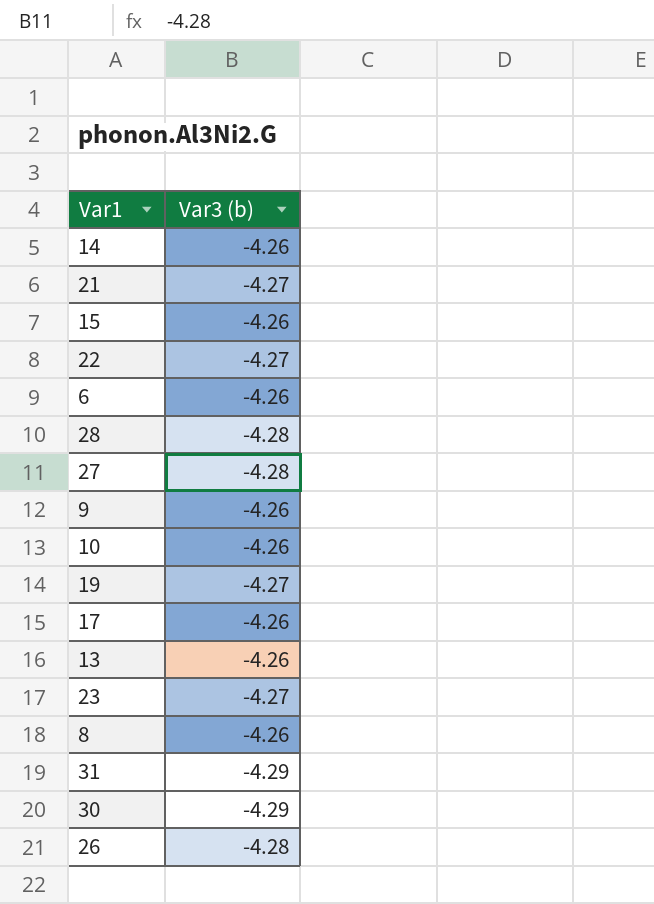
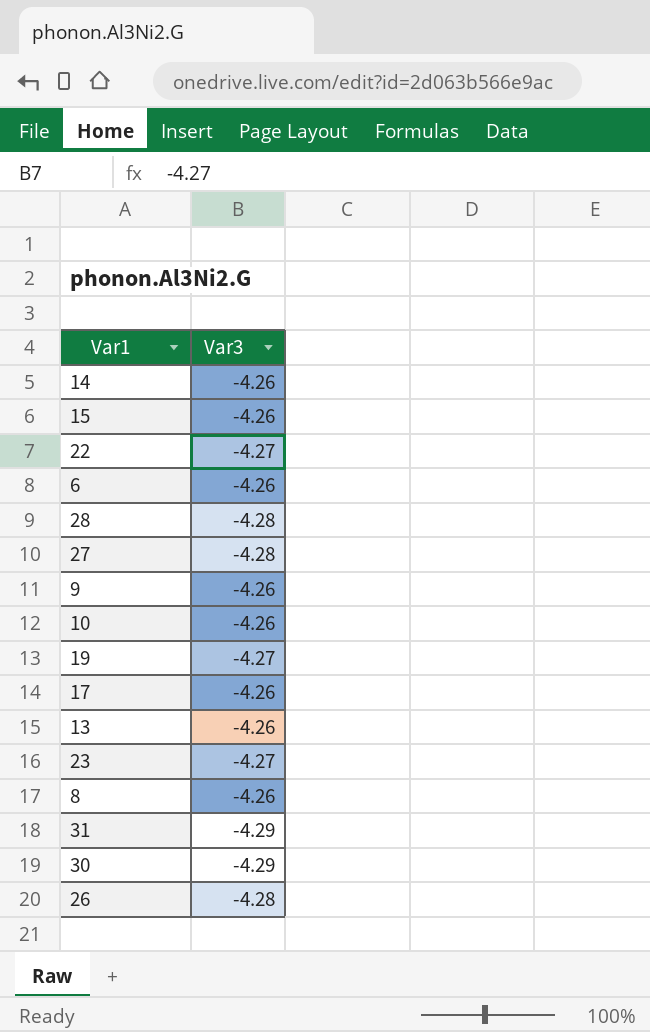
column name: Var3 (b) -> Var3
row 21: -4.27 -> none

